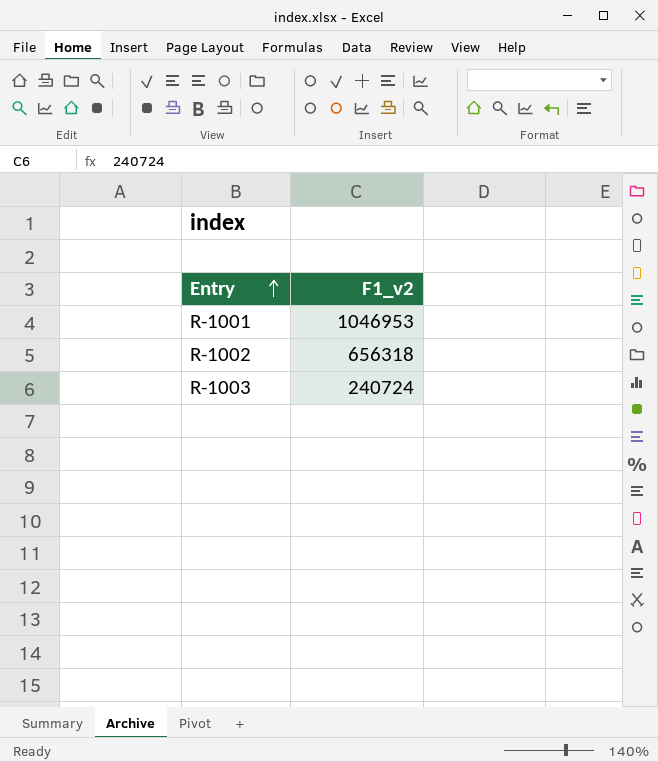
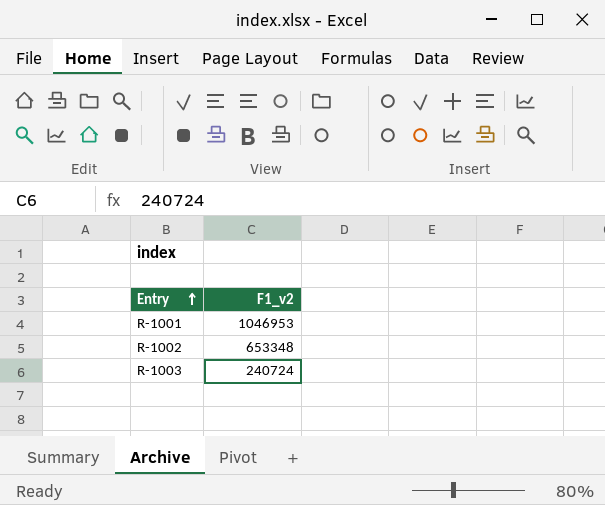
R-1002 | F1_v2: 656318 -> 653348

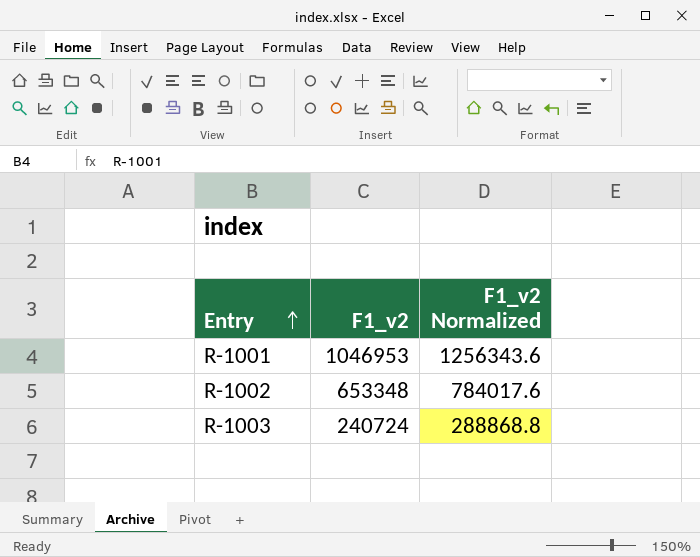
column F1_v2 Normalized | formula: none -> [F1_v2] * 1.2

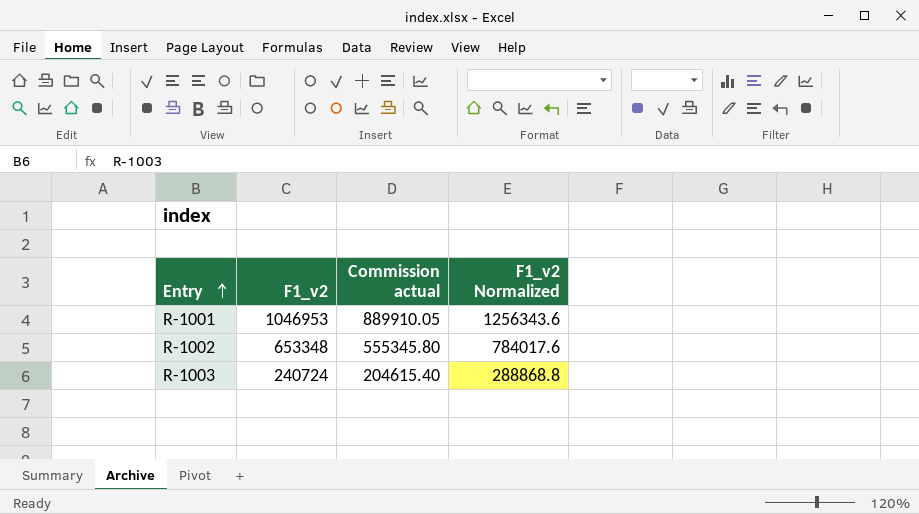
column Commission actual | formula: none -> [F1_v2] * 0.85

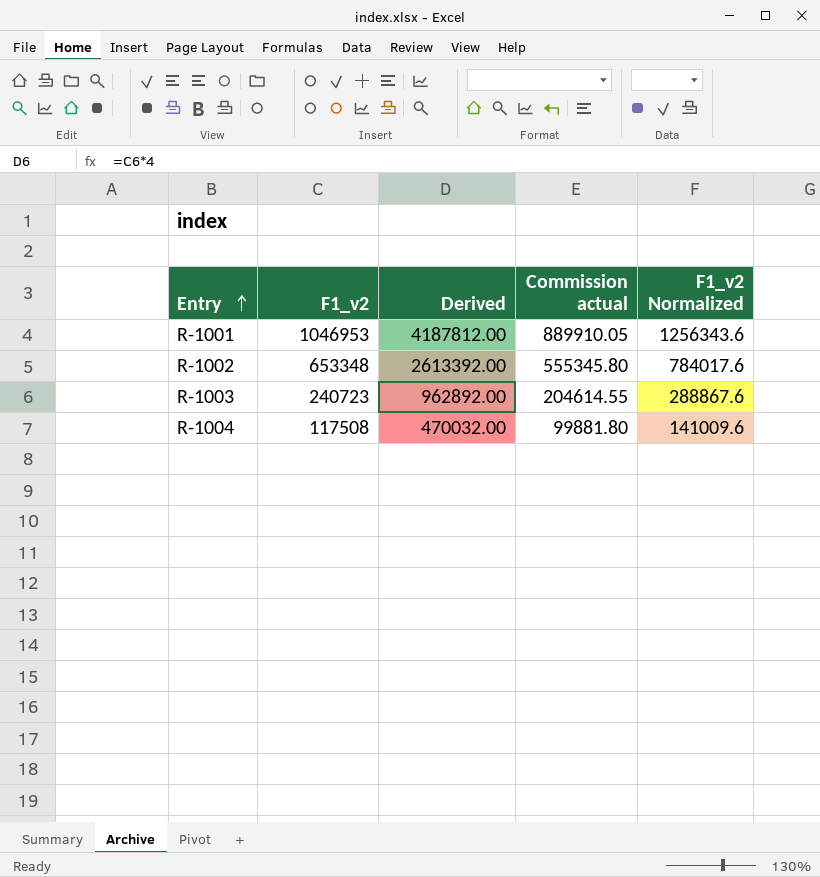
column Derived | formula: none -> [F1_v2] * 4
R-1003 | F1_v2: 240724 -> 240723
R-1003 | Commission actual: 204615.40 -> 204614.55
R-1003 | F1_v2 Normalized: 288868.8 -> 288867.6
row R-1004: none -> 117508 | 470032.00 | 99881.80 | 141009.6

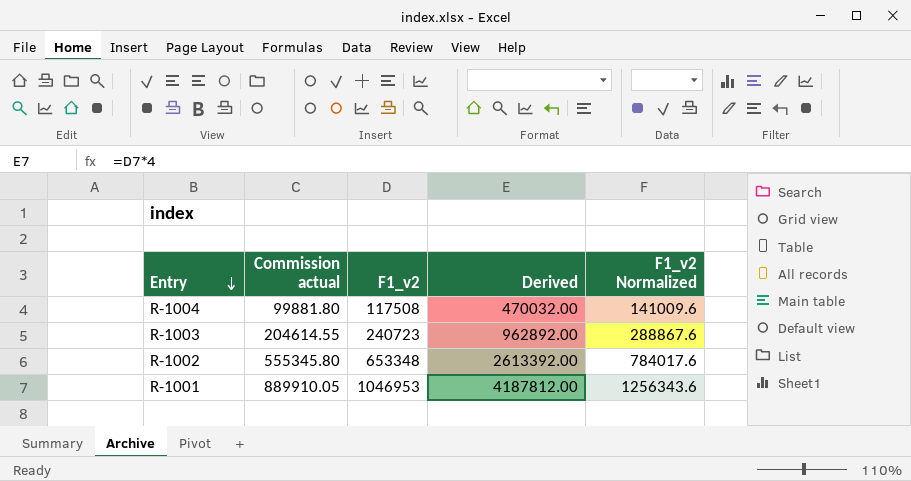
row order: Entry ascending -> Entry descending
column Commission actual | position: 4 -> 2

